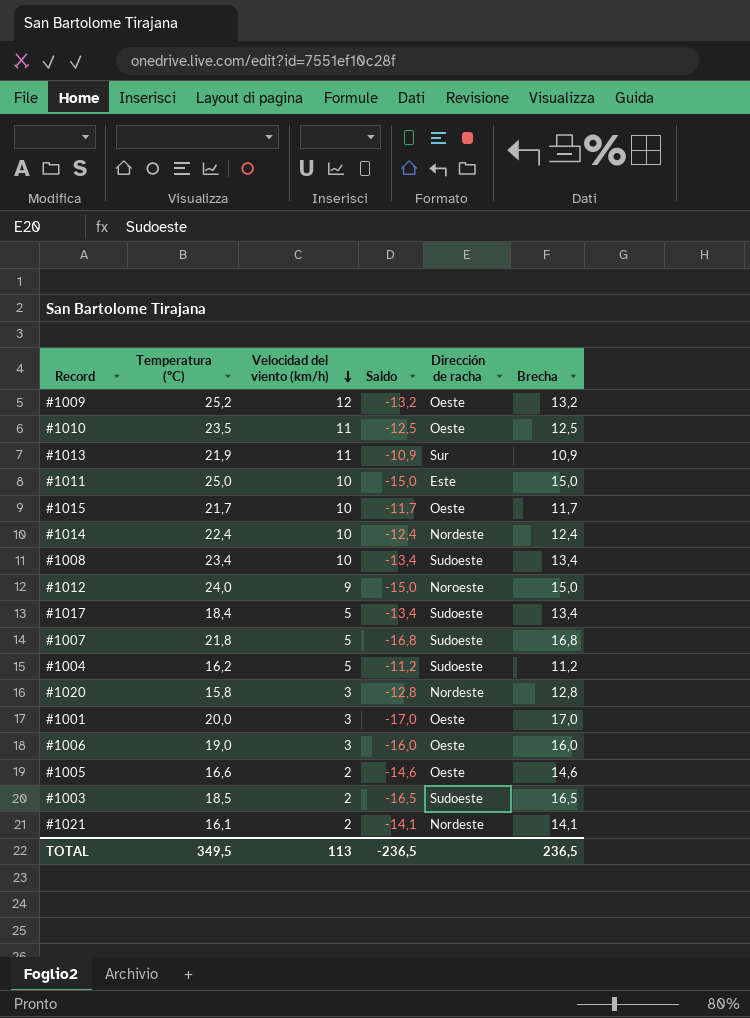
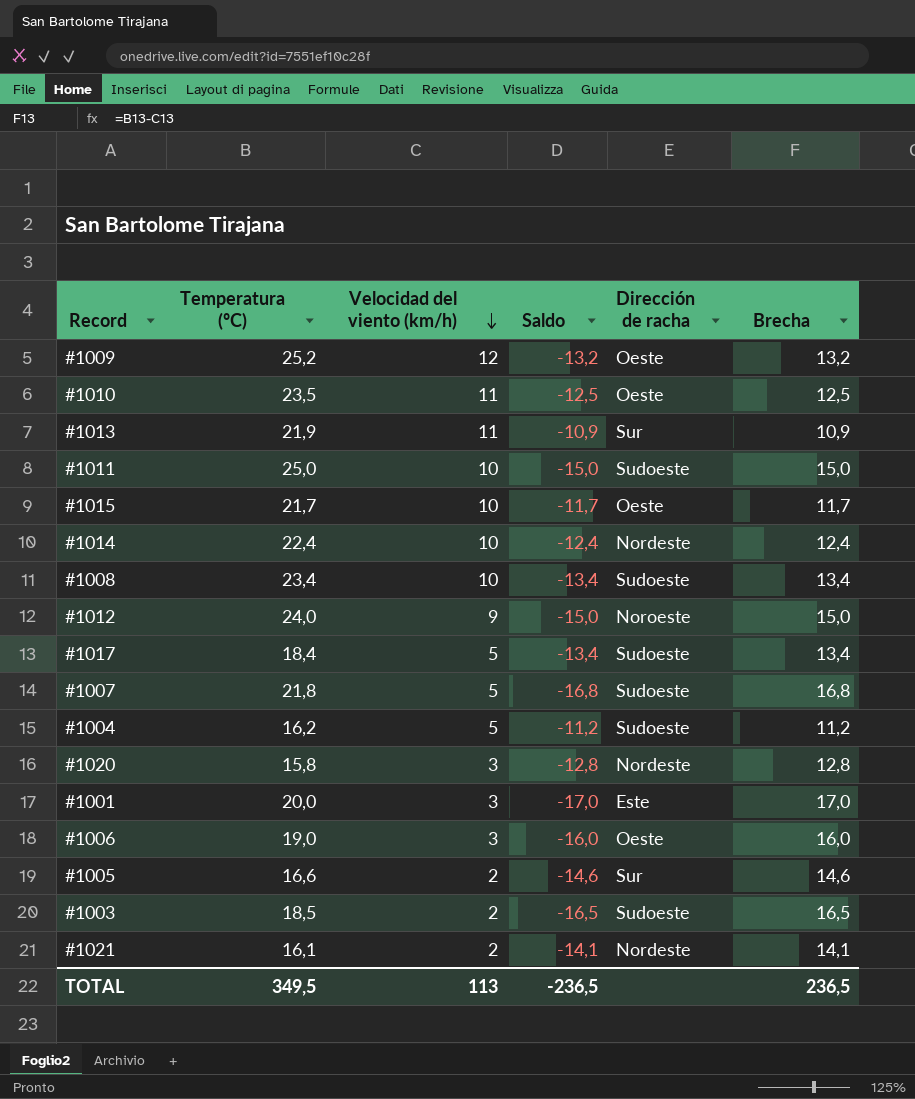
#1011 | Dirección de racha: Este -> Sudoeste
#1001 | Dirección de racha: Oeste -> Este
#1005 | Dirección de racha: Oeste -> Sur

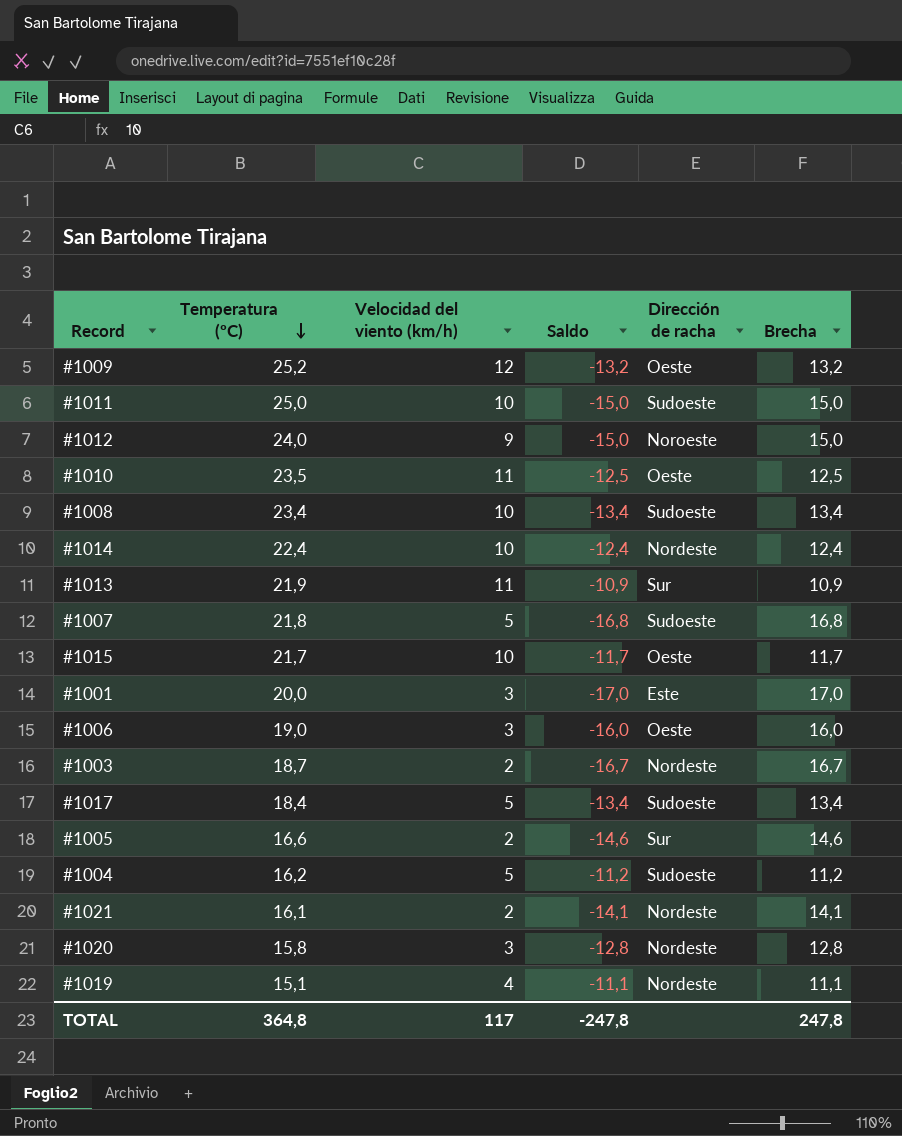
row order: Velocidad del viento (km/h) descending -> Temperatura (ºC) descending
#1003 | Temperatura (ºC): 18,5 -> 18,7
#1003 | Saldo: -16,5 -> -16,7
#1003 | Dirección de racha: Sudoeste -> Nordeste
#1003 | Brecha: 16,5 -> 16,7
row #1019: none -> 15,1 | 4 | -11,1 | Nordeste | 11,1
TOTAL | Temperatura (ºC): 349,5 -> 364,8
TOTAL | Velocidad del viento (km/h): 113 -> 117
TOTAL | Saldo: -236,5 -> -247,8
TOTAL | Brecha: 236,5 -> 247,8

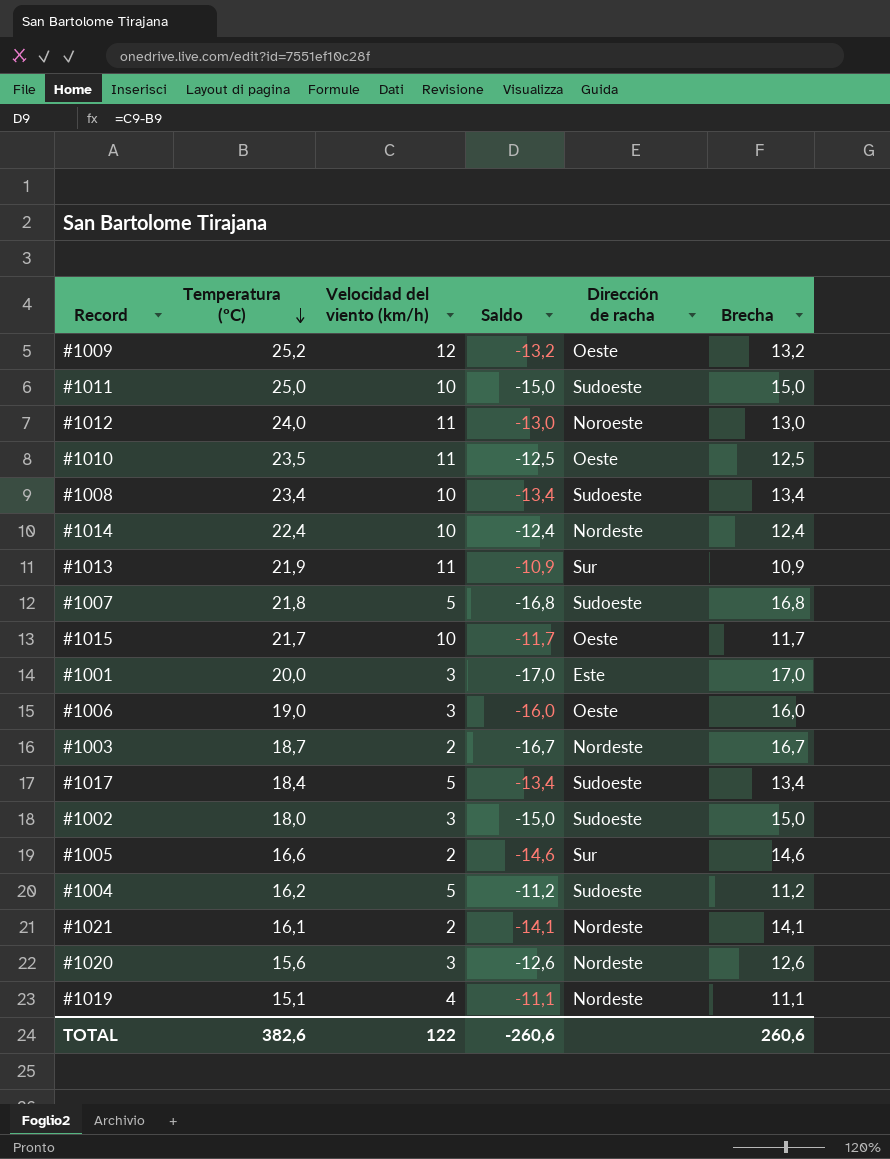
#1012 | Velocidad del viento (km/h): 9 -> 11
#1012 | Saldo: -15,0 -> -13,0
#1012 | Brecha: 15,0 -> 13,0
row #1002: none -> 18,0 | 3 | -15,0 | Sudoeste | 15,0
#1020 | Temperatura (ºC): 15,8 -> 15,6
#1020 | Saldo: -12,8 -> -12,6
#1020 | Brecha: 12,8 -> 12,6
TOTAL | Temperatura (ºC): 364,8 -> 382,6
TOTAL | Velocidad del viento (km/h): 117 -> 122
TOTAL | Saldo: -247,8 -> -260,6
TOTAL | Brecha: 247,8 -> 260,6

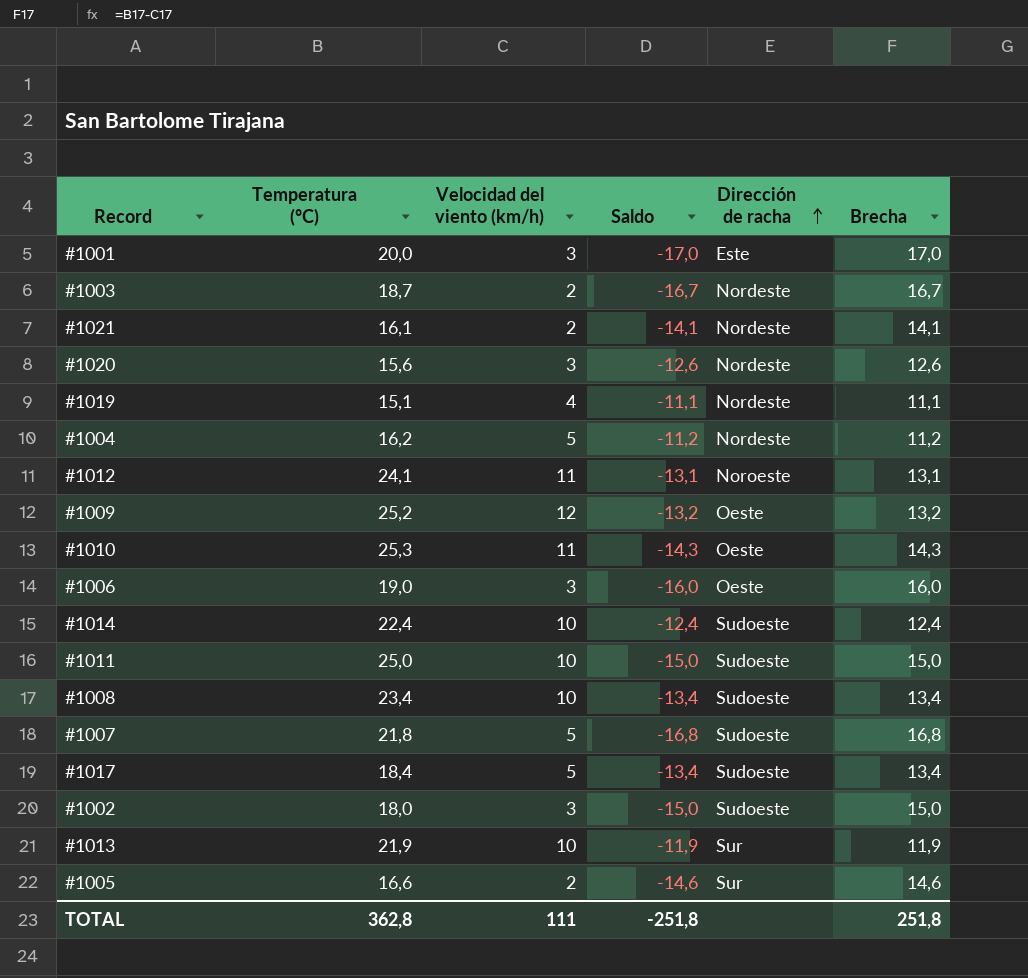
row order: Temperatura (ºC) descending -> Dirección de racha ascending
row #1015: 21,7 | 10 | -11,7 | Oeste | 11,7 -> none
#1004 | Dirección de racha: Sudoeste -> Nordeste
#1012 | Temperatura (ºC): 24,0 -> 24,1
#1012 | Saldo: -13,0 -> -13,1
#1012 | Brecha: 13,0 -> 13,1
#1010 | Temperatura (ºC): 23,5 -> 25,3
#1010 | Saldo: -12,5 -> -14,3
#1010 | Brecha: 12,5 -> 14,3
#1014 | Dirección de racha: Nordeste -> Sudoeste
#1013 | Velocidad del viento (km/h): 11 -> 10
#1013 | Saldo: -10,9 -> -11,9
#1013 | Brecha: 10,9 -> 11,9
TOTAL | Temperatura (ºC): 382,6 -> 362,8
TOTAL | Velocidad del viento (km/h): 122 -> 111
TOTAL | Saldo: -260,6 -> -251,8
TOTAL | Brecha: 260,6 -> 251,8

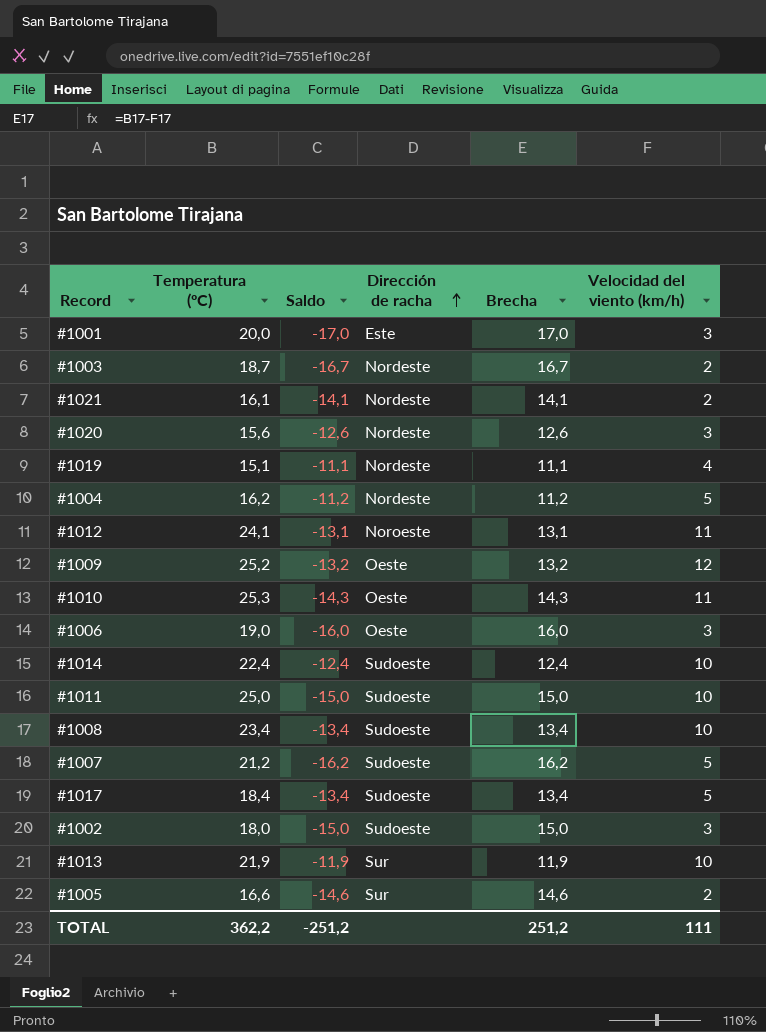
column Velocidad del viento (km/h) | position: 3 -> 6
#1007 | Temperatura (ºC): 21,8 -> 21,2
#1007 | Saldo: -16,8 -> -16,2
#1007 | Brecha: 16,8 -> 16,2
TOTAL | Temperatura (ºC): 362,8 -> 362,2
TOTAL | Saldo: -251,8 -> -251,2
TOTAL | Brecha: 251,8 -> 251,2

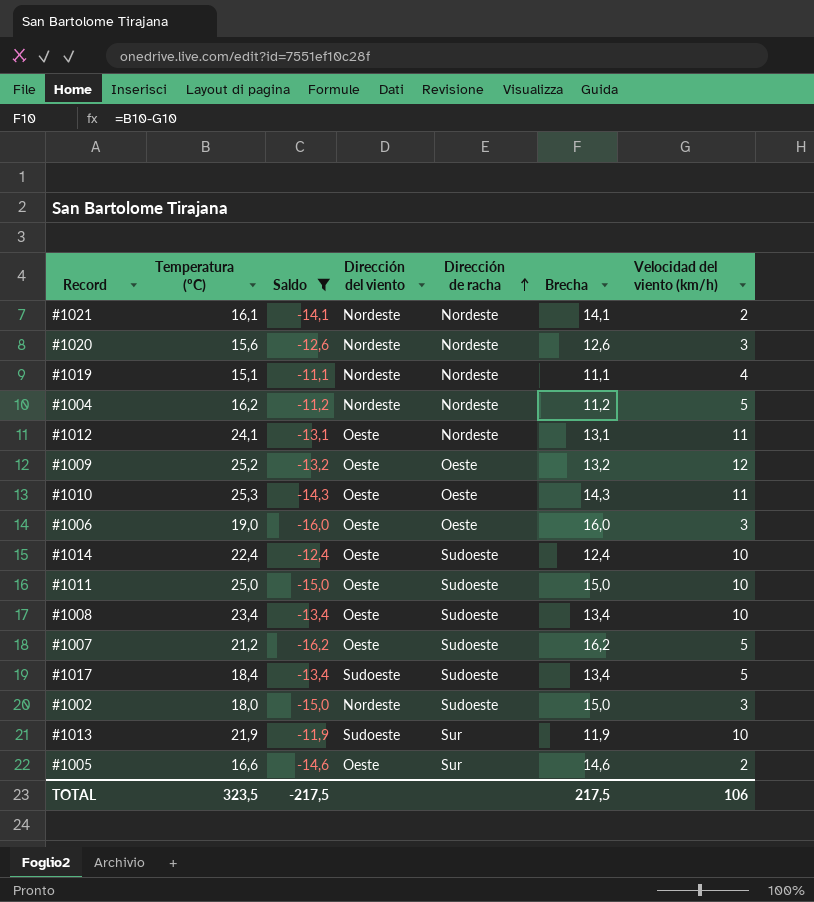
filter: none -> Saldo >= -16,2
column Dirección del viento | position: none -> 4
#1012 | Dirección de racha: Noroeste -> Nordeste
TOTAL | Temperatura (ºC): 362,2 -> 323,5
TOTAL | Saldo: -251,2 -> -217,5
TOTAL | Brecha: 251,2 -> 217,5
TOTAL | Velocidad del viento (km/h): 111 -> 106

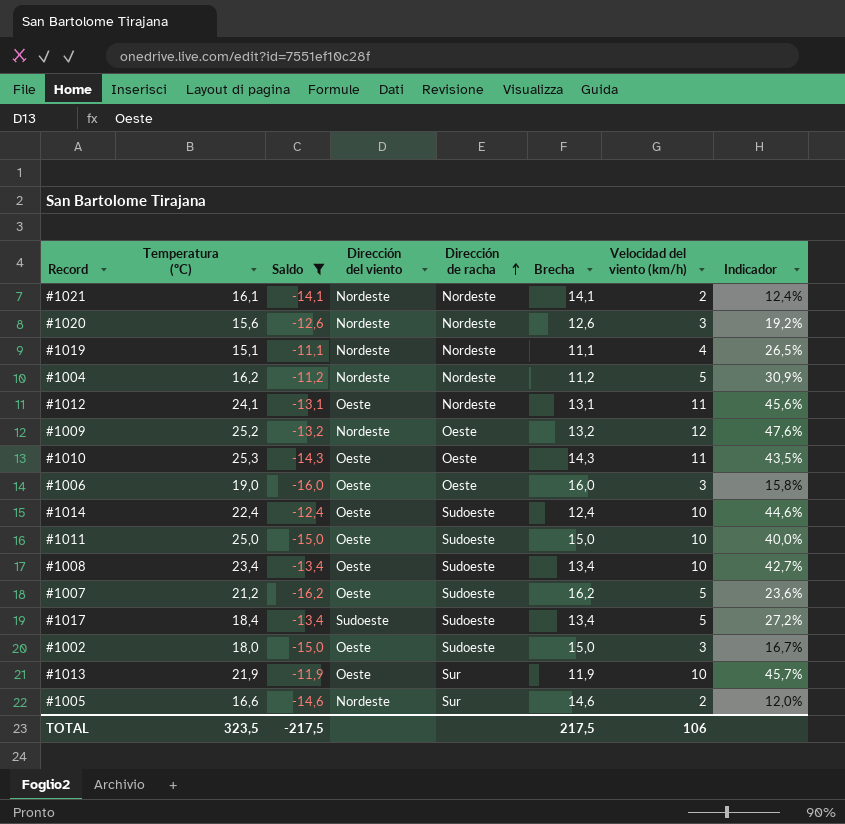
column Indicador | formula: none -> [Velocidad del viento (km/h)] / [Temperatura (ºC)]
#1009 | Dirección del viento: Oeste -> Nordeste
#1002 | Dirección del viento: Nordeste -> Oeste
#1013 | Dirección del viento: Sudoeste -> Oeste
#1005 | Dirección del viento: Oeste -> Nordeste

